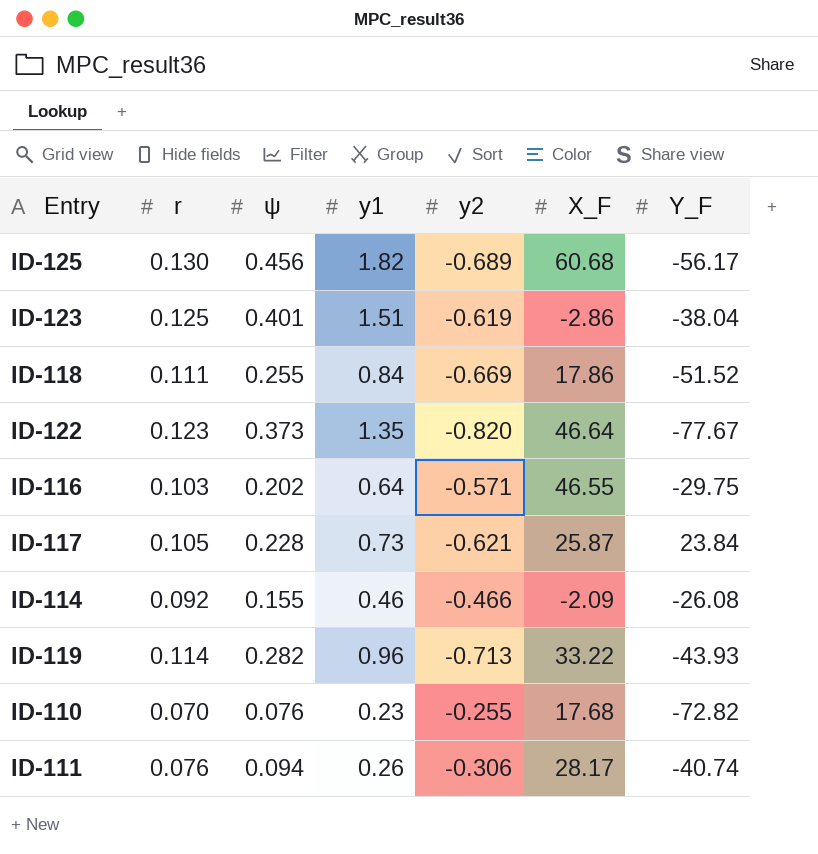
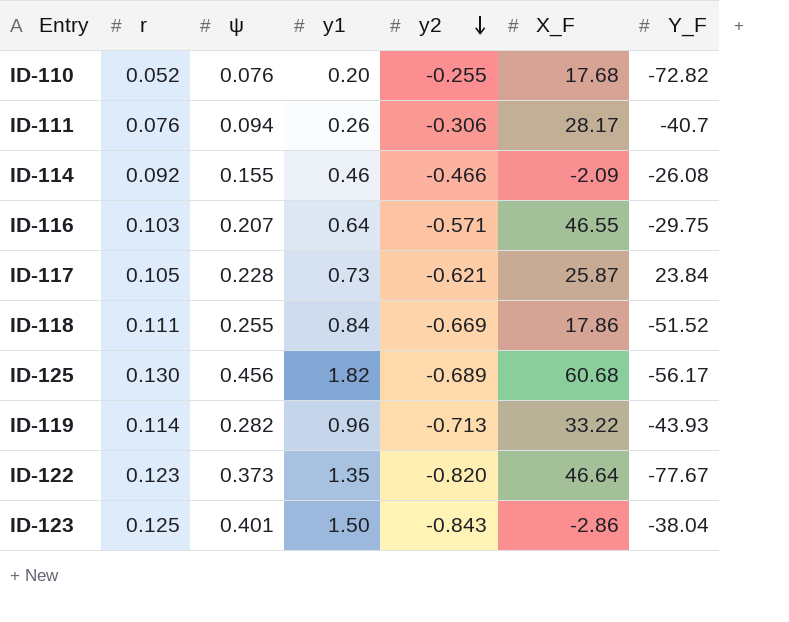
row order: none -> y2 descending
ID-110 | r: 0.070 -> 0.052
ID-110 | y1: 0.23 -> 0.20
ID-111 | Y_F: -40.74 -> -40.7
ID-116 | ψ: 0.202 -> 0.207
ID-123 | y1: 1.51 -> 1.50
ID-123 | y2: -0.619 -> -0.843

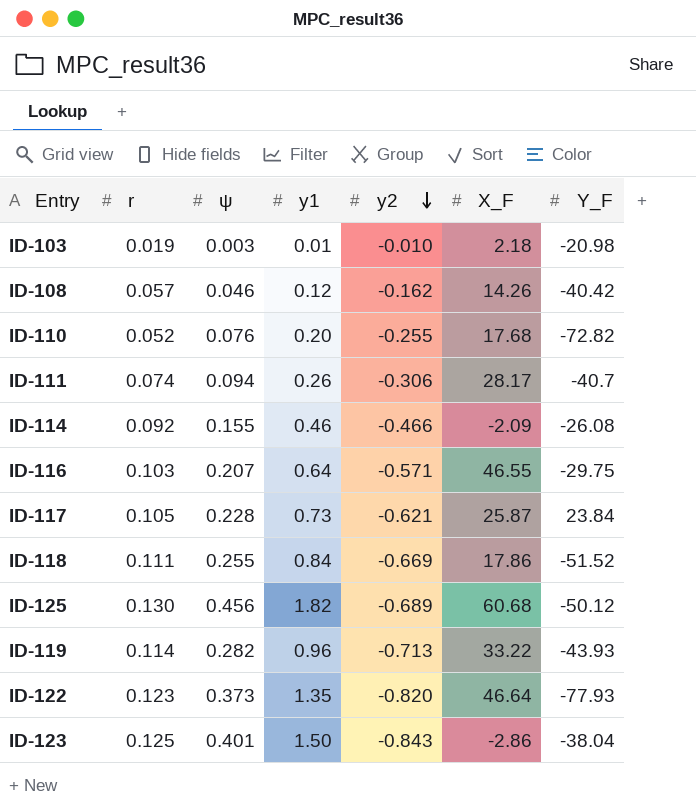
row ID-103: none -> 0.019 | 0.003 | 0.01 | -0.010 | 2.18 | -20.98
row ID-108: none -> 0.057 | 0.046 | 0.12 | -0.162 | 14.26 | -40.42
ID-111 | r: 0.076 -> 0.074
ID-125 | Y_F: -56.17 -> -50.12
ID-122 | Y_F: -77.67 -> -77.93

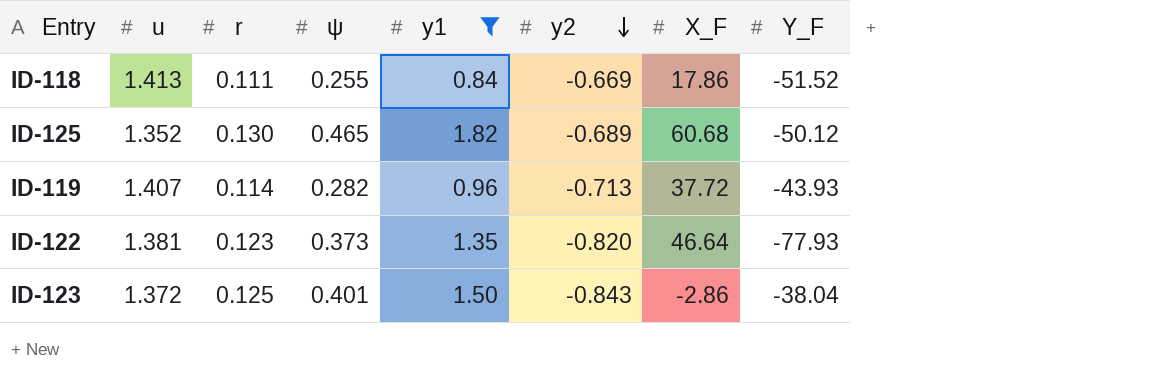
filter: none -> y1 >= 0.84
column u | position: none -> 2
ID-125 | ψ: 0.456 -> 0.465
ID-119 | X_F: 33.22 -> 37.72

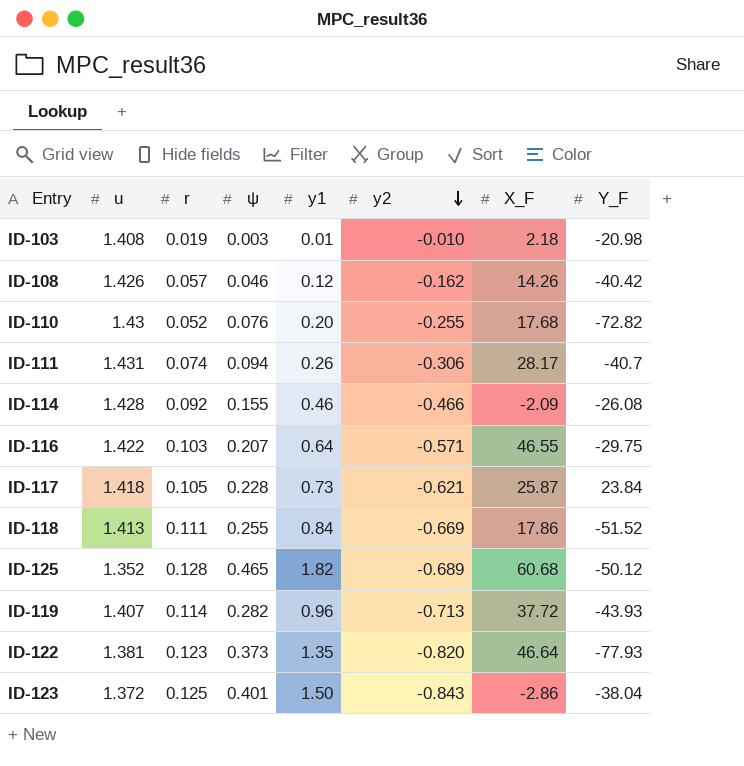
filter: y1 >= 0.84 -> none
ID-125 | r: 0.130 -> 0.128

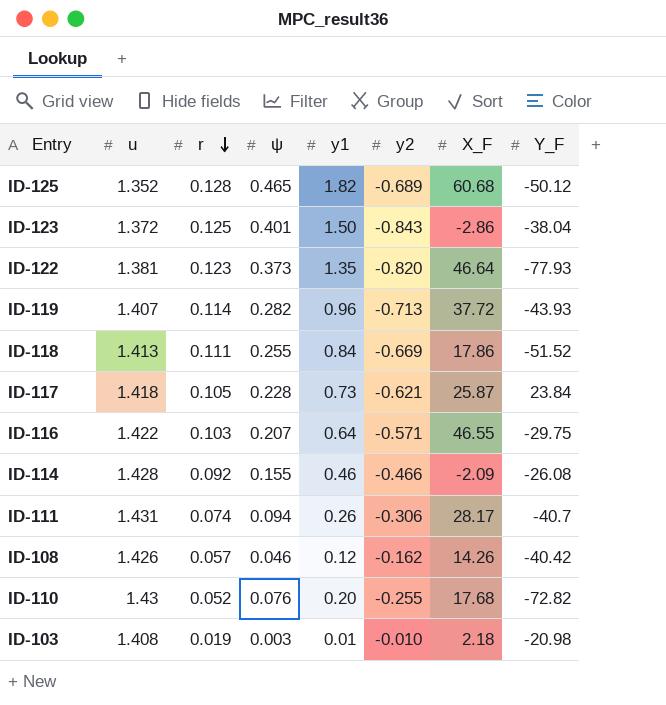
row order: y2 descending -> r descending

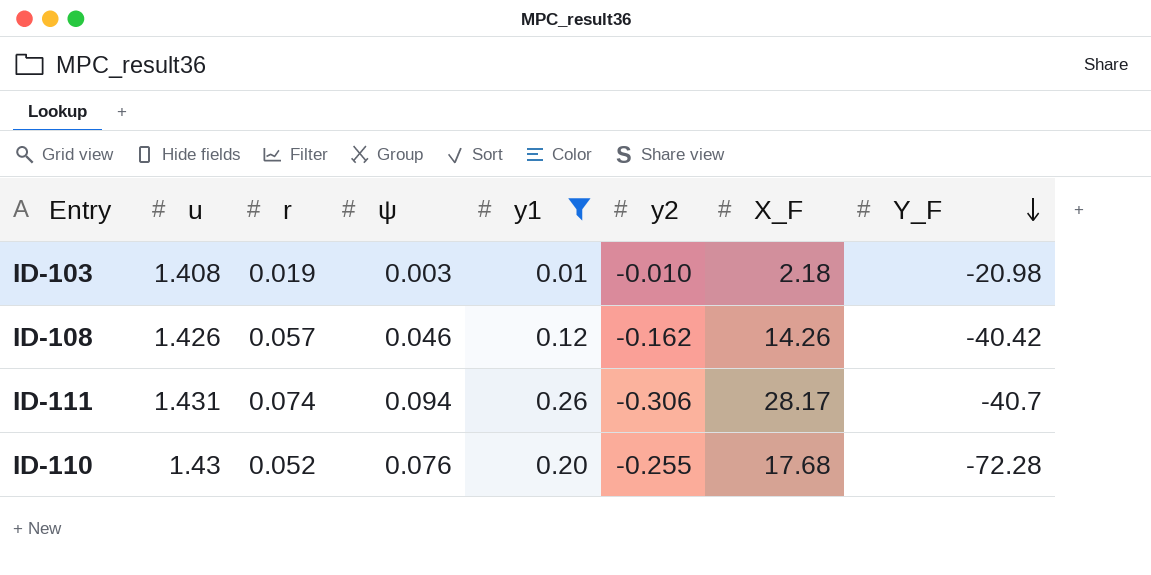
filter: none -> y1 <= 0.26
row order: r descending -> Y_F descending
ID-110 | Y_F: -72.82 -> -72.28

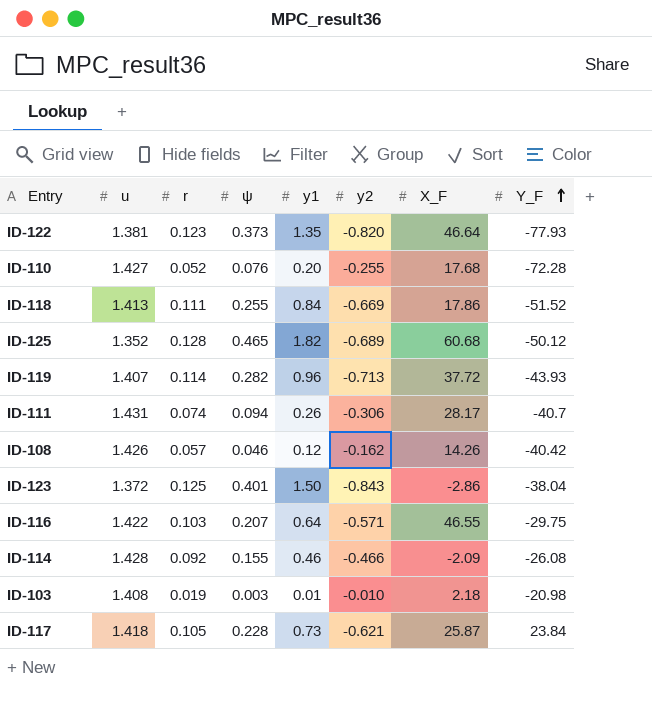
filter: y1 <= 0.26 -> none
row order: Y_F descending -> Y_F ascending
ID-110 | u: 1.43 -> 1.427

